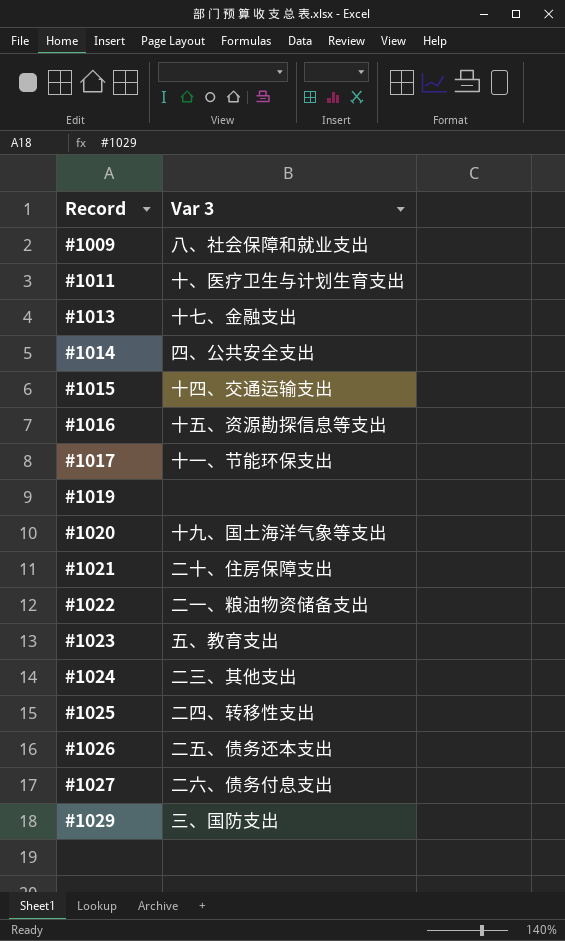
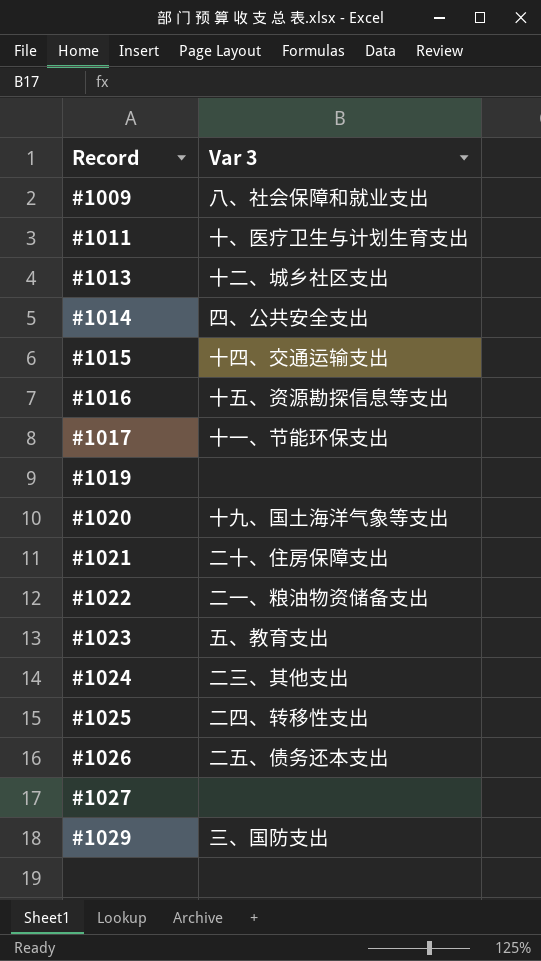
#1013 | Var 3: 十七、金融支出 -> 十二、城乡社区支出
#1027 | Var 3: 二六、债务付息支出 -> none

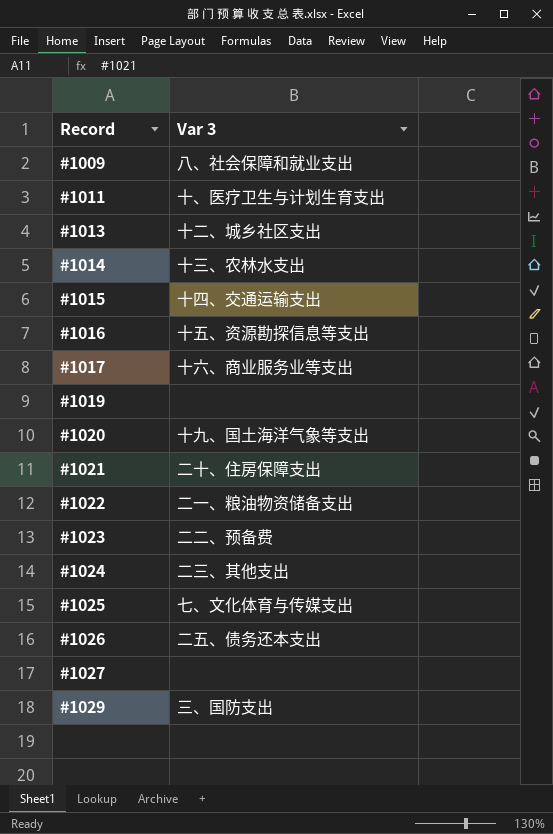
#1014 | Var 3: 四、公共安全支出 -> 十三、农林水支出
#1017 | Var 3: 十一、节能环保支出 -> 十六、商业服务业等支出
#1023 | Var 3: 五、教育支出 -> 二二、预备费
#1025 | Var 3: 二四、转移性支出 -> 七、文化体育与传媒支出

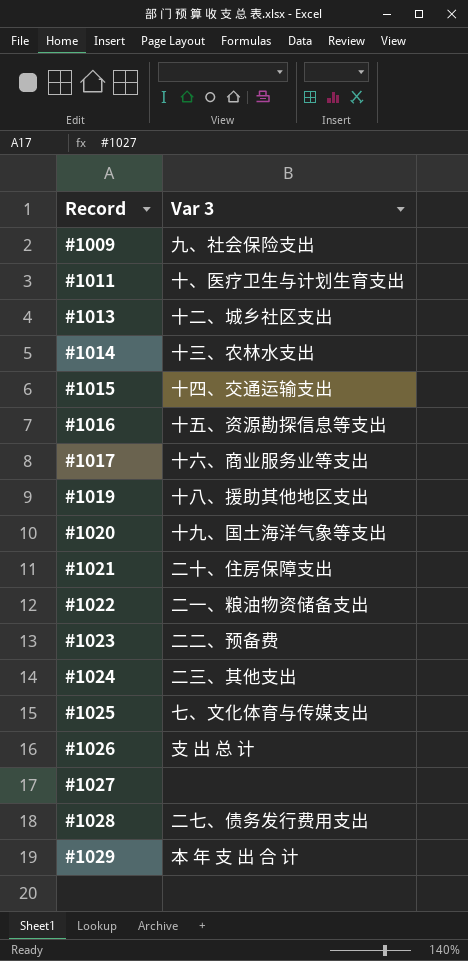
#1009 | Var 3: 八、社会保障和就业支出 -> 九、社会保险支出
#1019 | Var 3: none -> 十八、援助其他地区支出
#1026 | Var 3: 二五、债务还本支出 -> 支 出 总 计
row #1028: none -> 二七、债务发行费用支出
#1029 | Var 3: 三、国防支出 -> 本 年 支 出 合 计

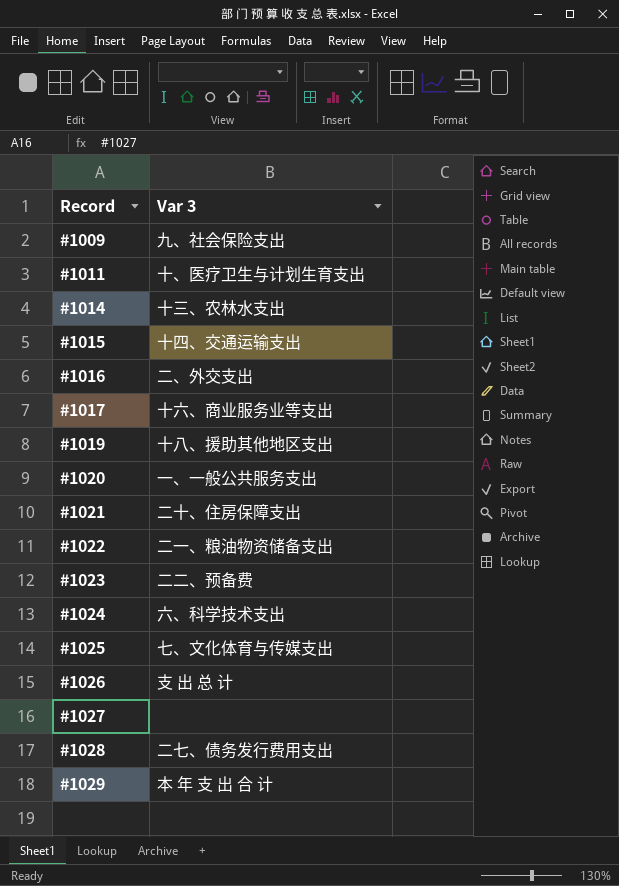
row #1013: 十二、城乡社区支出 -> none
#1016 | Var 3: 十五、资源勘探信息等支出 -> 二、外交支出
#1020 | Var 3: 十九、国土海洋气象等支出 -> 一、一般公共服务支出
#1024 | Var 3: 二三、其他支出 -> 六、科学技术支出

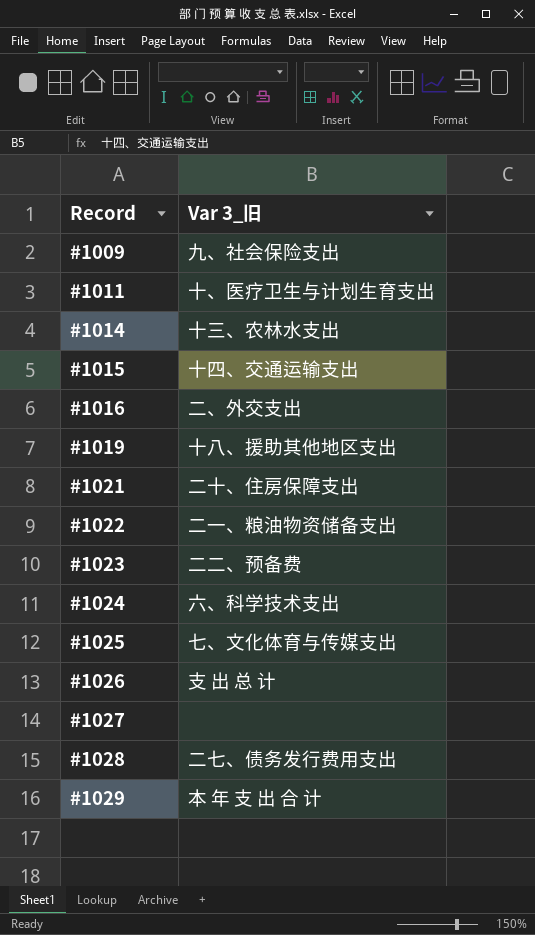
column name: Var 3 -> Var 3_旧
row #1017: 十六、商业服务业等支出 -> none
row #1020: 一、一般公共服务支出 -> none

